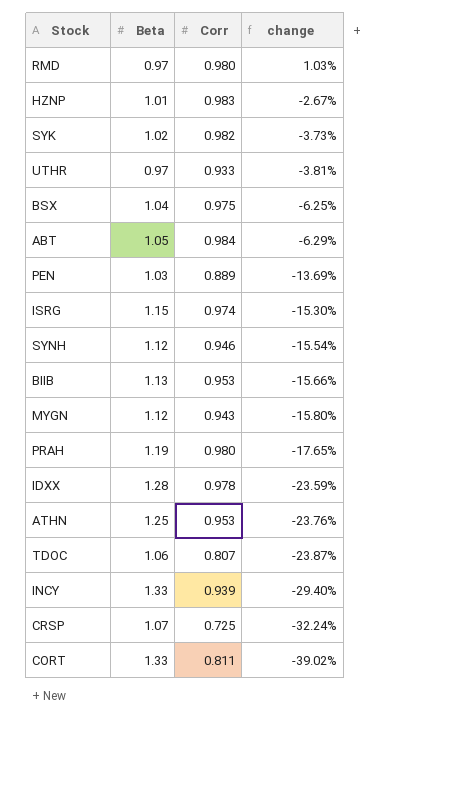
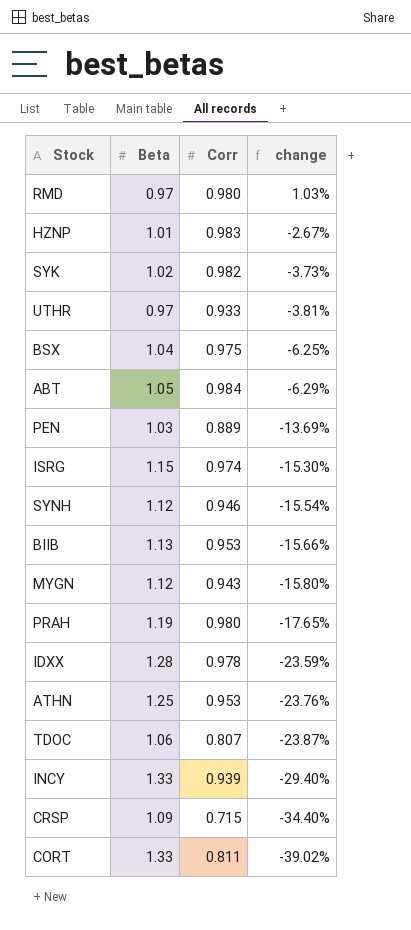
CRSP | Beta: 1.07 -> 1.09
CRSP | Corr: 0.725 -> 0.715
CRSP | change: -32.24% -> -34.40%

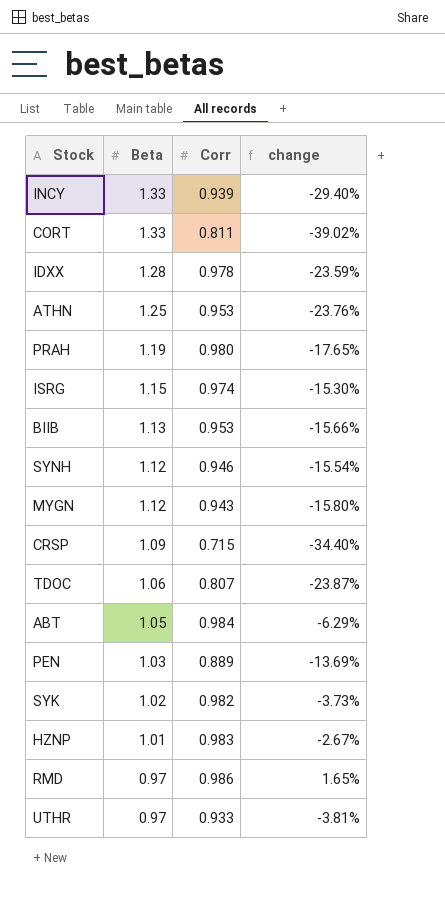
row order: change descending -> Beta descending
row BSX: 1.04 | 0.975 | -6.25% -> none
RMD | Corr: 0.980 -> 0.986
RMD | change: 1.03% -> 1.65%

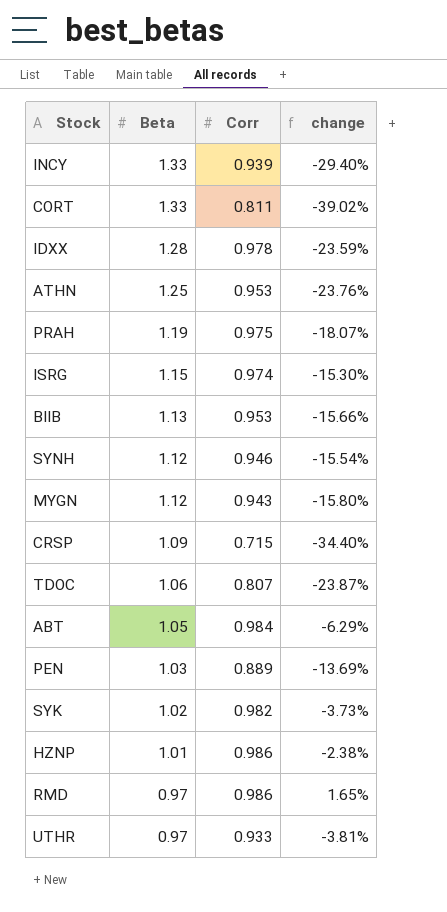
PRAH | Corr: 0.980 -> 0.975
PRAH | change: -17.65% -> -18.07%
HZNP | Corr: 0.983 -> 0.986
HZNP | change: -2.67% -> -2.38%

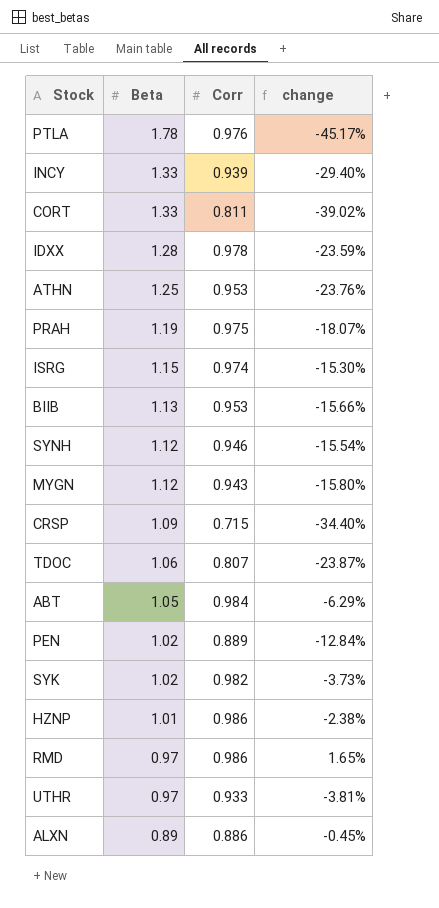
row PTLA: none -> 1.78 | 0.976 | -45.17%
PEN | Beta: 1.03 -> 1.02
PEN | change: -13.69% -> -12.84%
row ALXN: none -> 0.89 | 0.886 | -0.45%

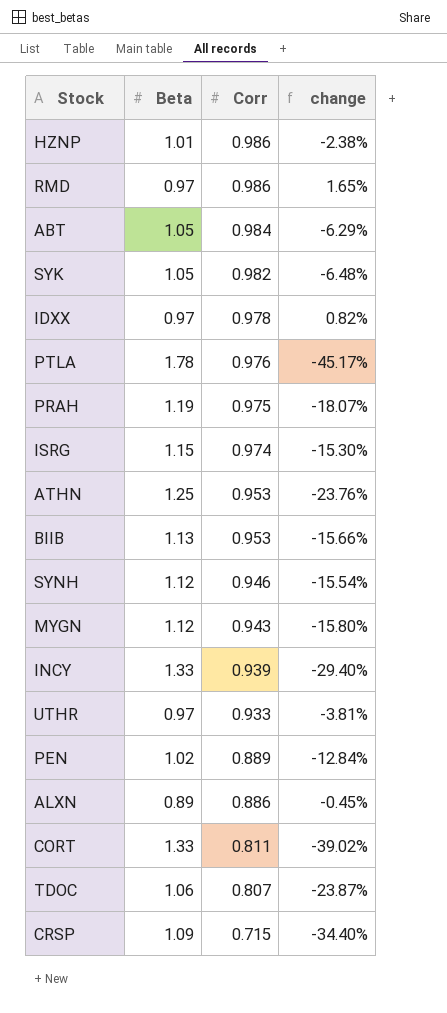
row order: Beta descending -> Corr descending
SYK | Beta: 1.02 -> 1.05
SYK | change: -3.73% -> -6.48%
IDXX | Beta: 1.28 -> 0.97
IDXX | change: -23.59% -> 0.82%

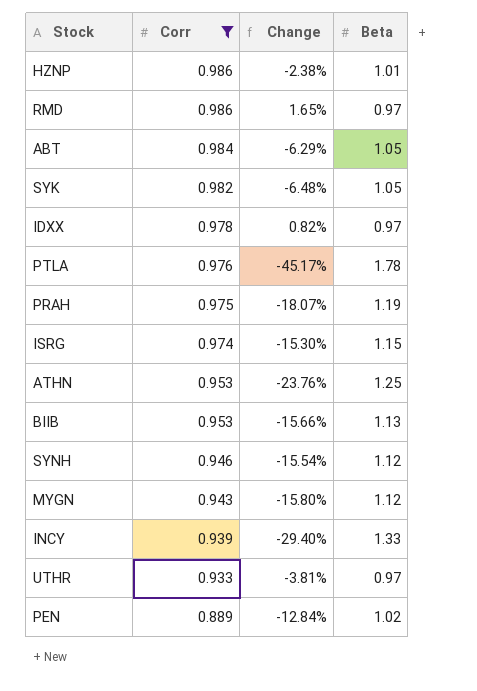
filter: none -> Corr >= 0.889
column name: change -> Change
column Beta | position: 2 -> 4

